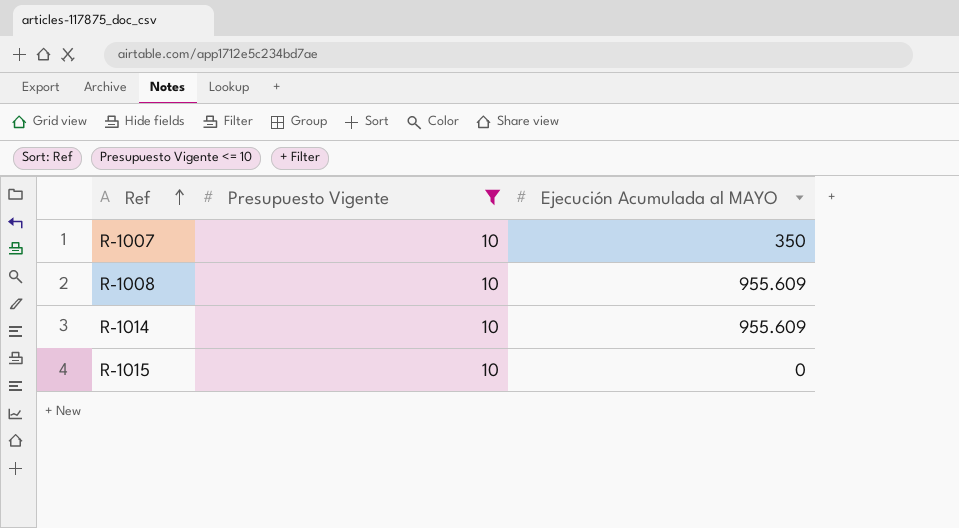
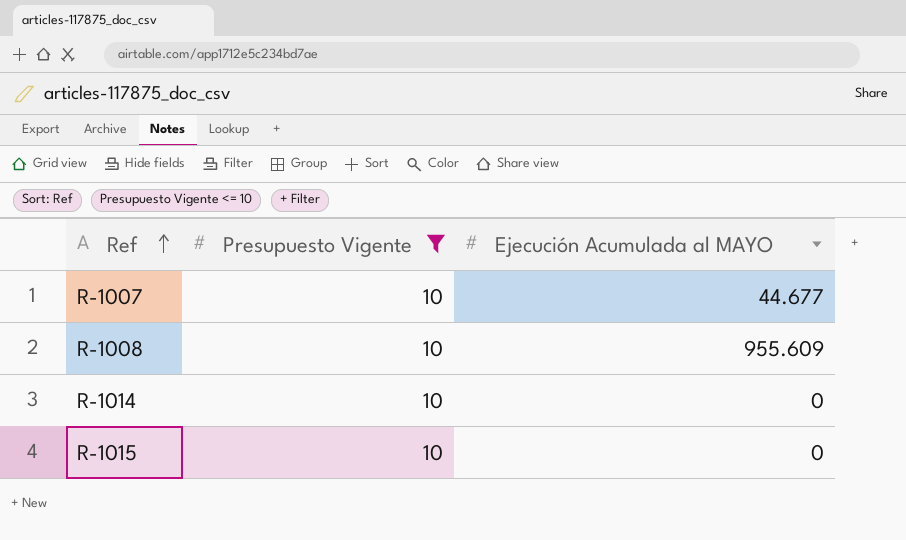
R-1007 | Ejecución Acumulada al MAYO: 350 -> 44.677
R-1014 | Ejecución Acumulada al MAYO: 955.609 -> 0

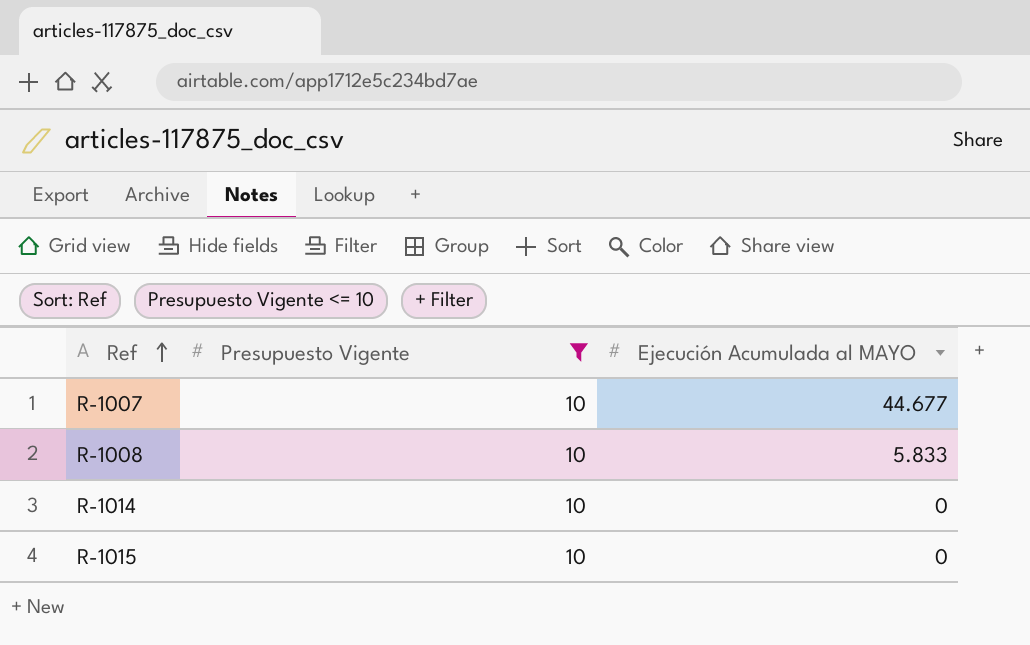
R-1008 | Ejecución Acumulada al MAYO: 955.609 -> 5.833

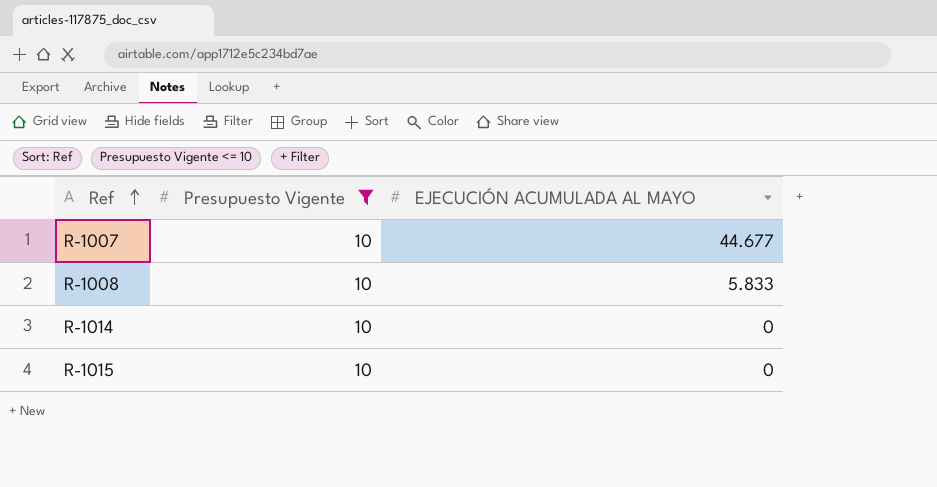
column name: Ejecución Acumulada al MAYO -> EJECUCIÓN ACUMULADA AL MAYO

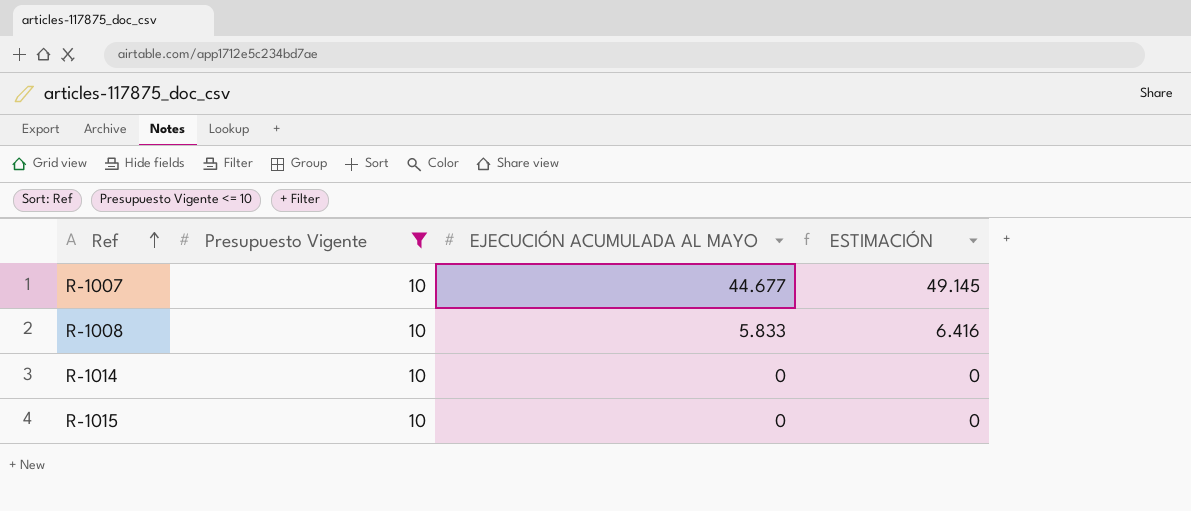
column ESTIMACIÓN | formula: none -> [EJECUCIÓN ACUMULADA AL MAYO] * 1,1

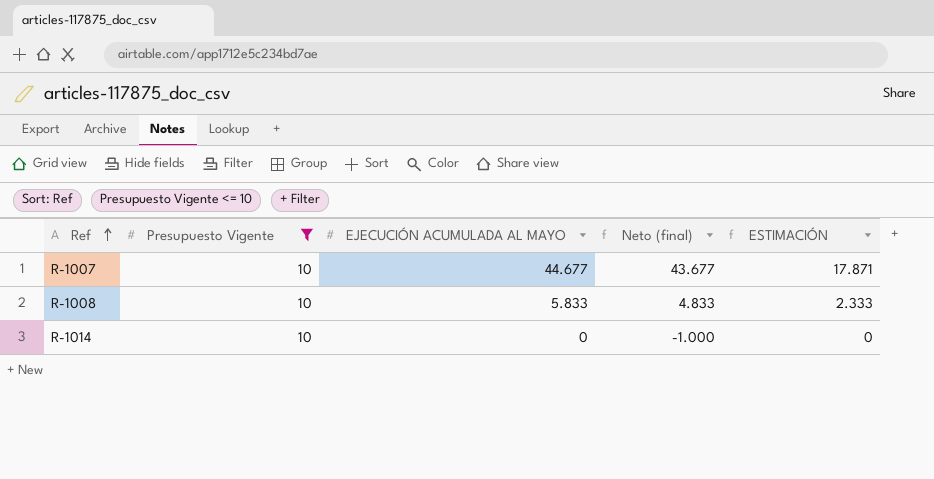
column Neto (final) | formula: none -> [EJECUCIÓN ACUMULADA AL MAYO] - 1000
column ESTIMACIÓN | formula: [EJECUCIÓN ACUMULADA AL MAYO] * 1,1 -> [EJECUCIÓN ACUMULADA AL MAYO] * 0,4
row R-1015: 10 | 0 | 0 -> none

